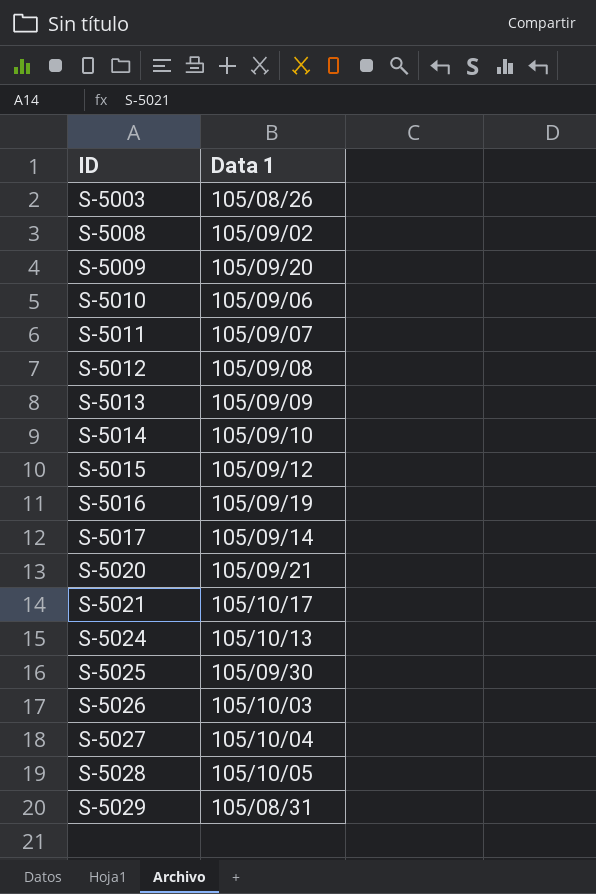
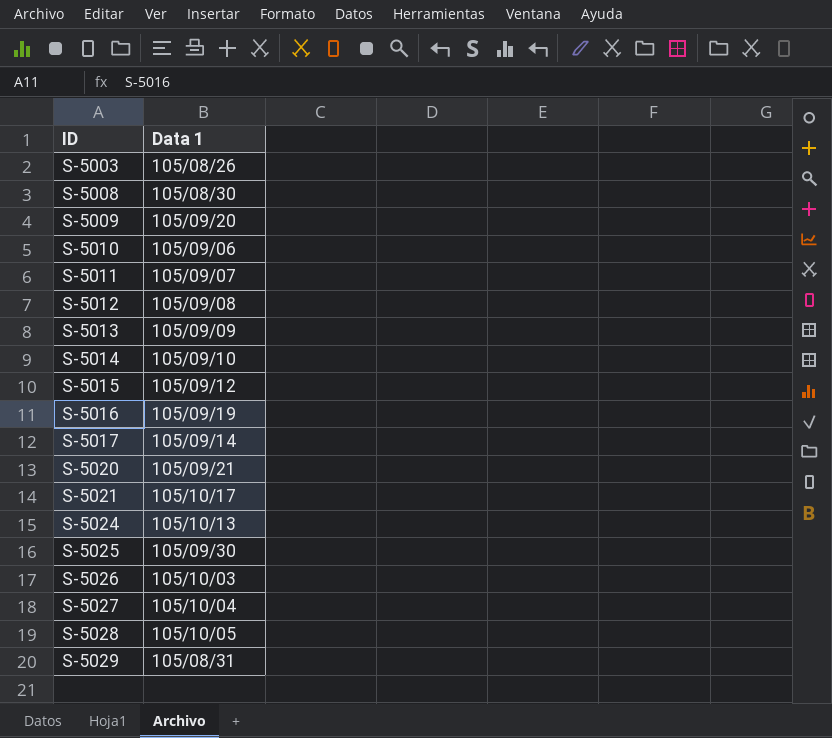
S-5008 | Data 1: 105/09/02 -> 105/08/30

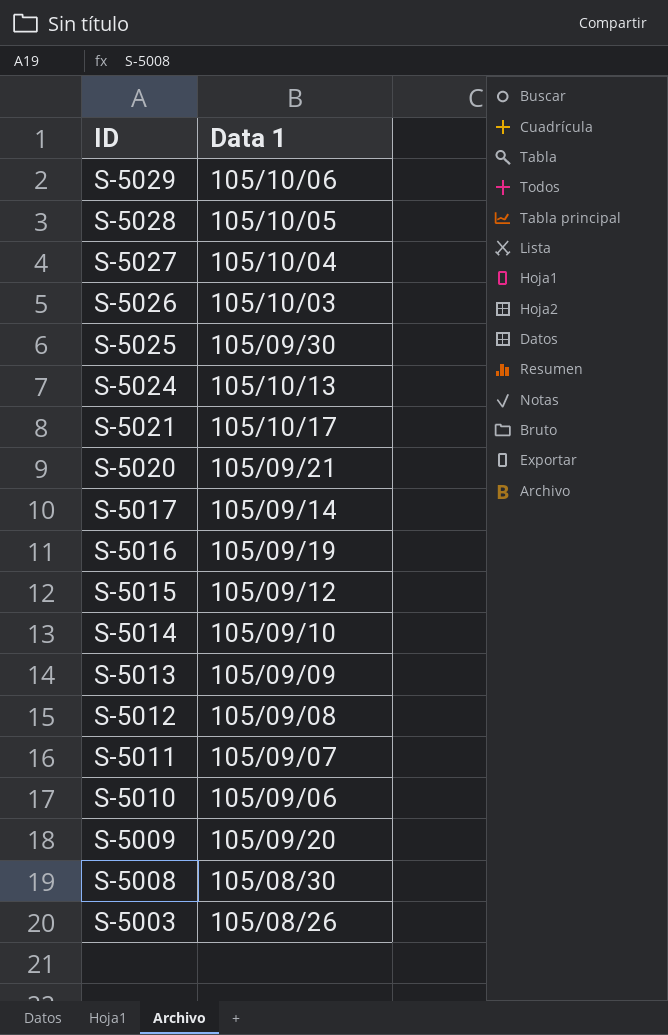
row order: ID ascending -> ID descending
S-5029 | Data 1: 105/08/31 -> 105/10/06

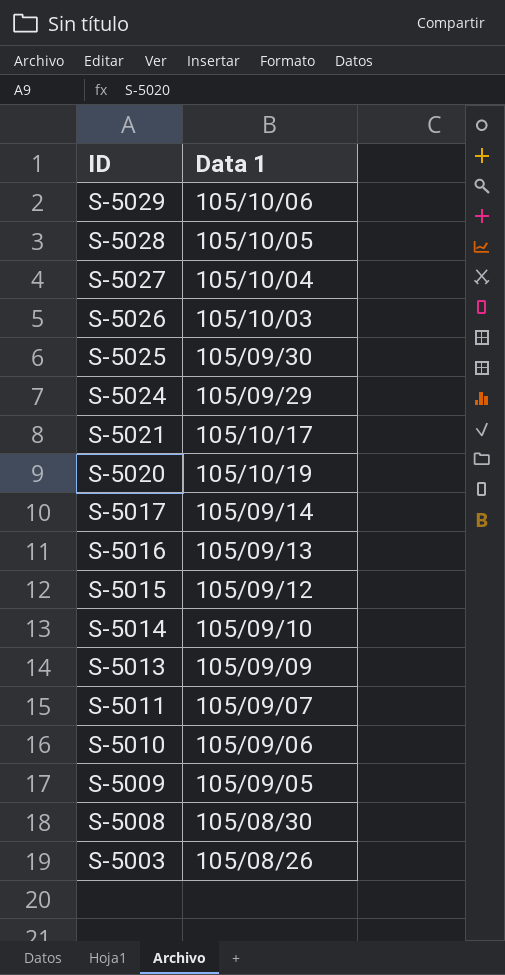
row S-5012: 105/09/08 -> none
S-5024 | Data 1: 105/10/13 -> 105/09/29
S-5020 | Data 1: 105/09/21 -> 105/10/19
S-5016 | Data 1: 105/09/19 -> 105/09/13
S-5009 | Data 1: 105/09/20 -> 105/09/05

